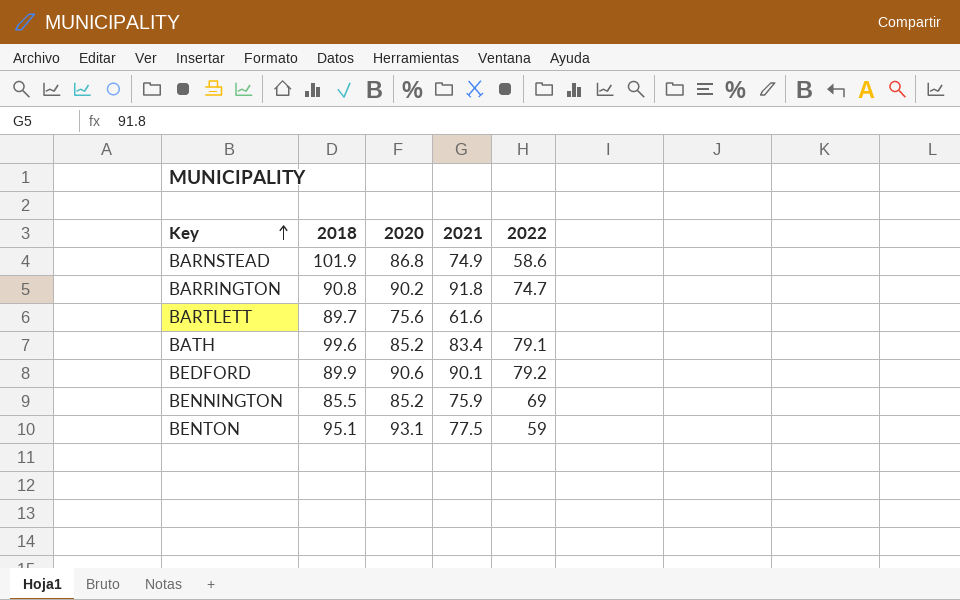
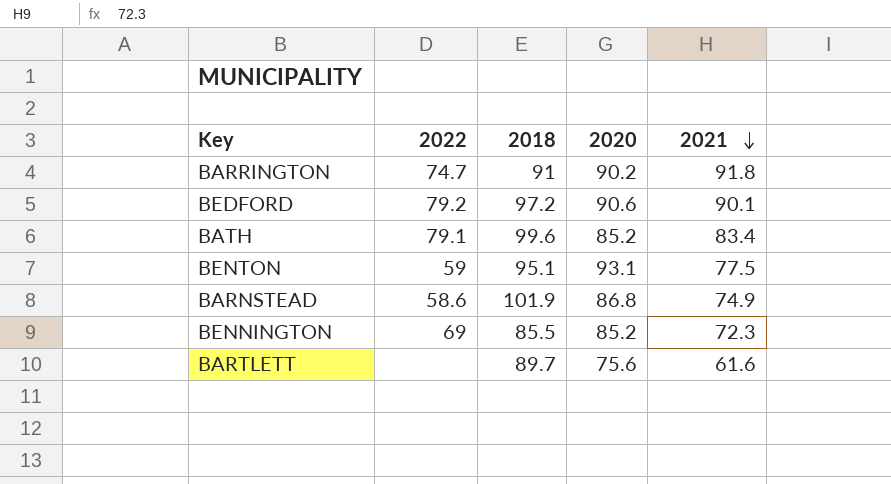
row order: Key ascending -> 2021 descending
column 2022 | position: 5 -> 2
BARRINGTON | 2018: 90.8 -> 91
BEDFORD | 2018: 89.9 -> 97.2
BENNINGTON | 2021: 75.9 -> 72.3

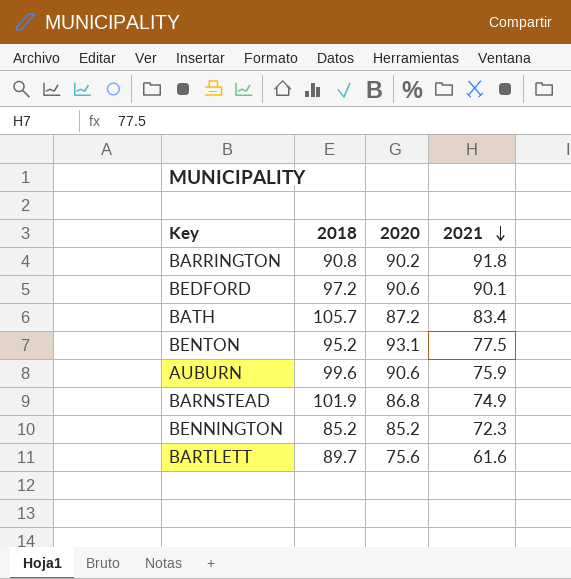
column 2022 | position: 2 -> none
BARRINGTON | 2018: 91 -> 90.8
BATH | 2018: 99.6 -> 105.7
BATH | 2020: 85.2 -> 87.2
BENTON | 2018: 95.1 -> 95.2
row AUBURN: none -> 99.6 | 90.6 | 75.9
BENNINGTON | 2018: 85.5 -> 85.2

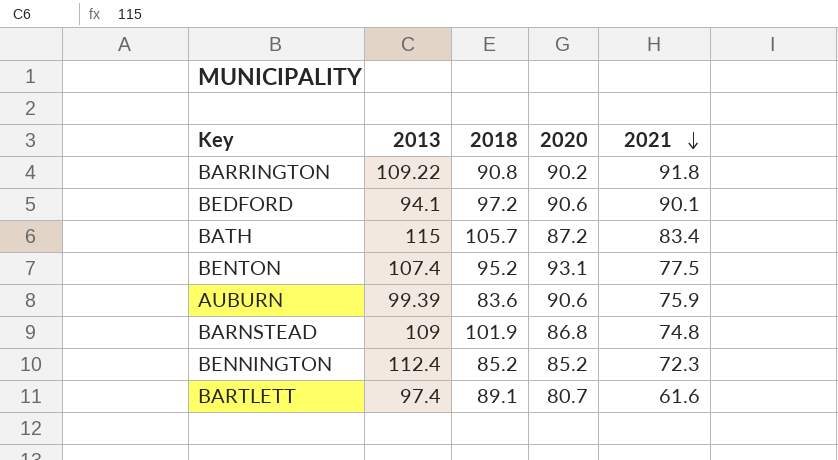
column 2013 | position: none -> 2
AUBURN | 2018: 99.6 -> 83.6
BARNSTEAD | 2021: 74.9 -> 74.8
BARTLETT | 2018: 89.7 -> 89.1
BARTLETT | 2020: 75.6 -> 80.7

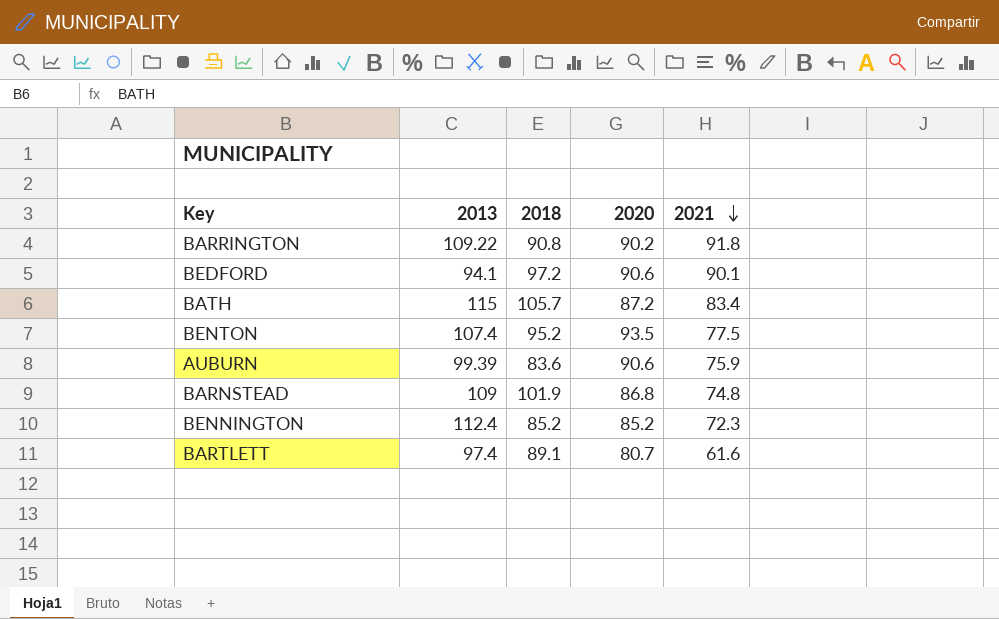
BENTON | 2020: 93.1 -> 93.5

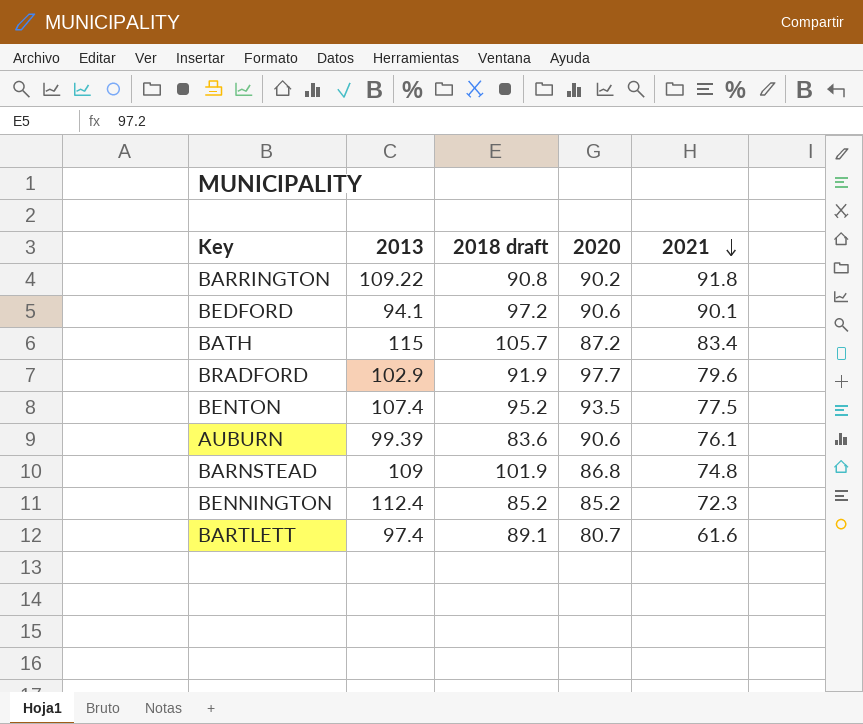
column name: 2018 -> 2018 draft
row BRADFORD: none -> 102.9 | 91.9 | 97.7 | 79.6
AUBURN | 2021: 75.9 -> 76.1

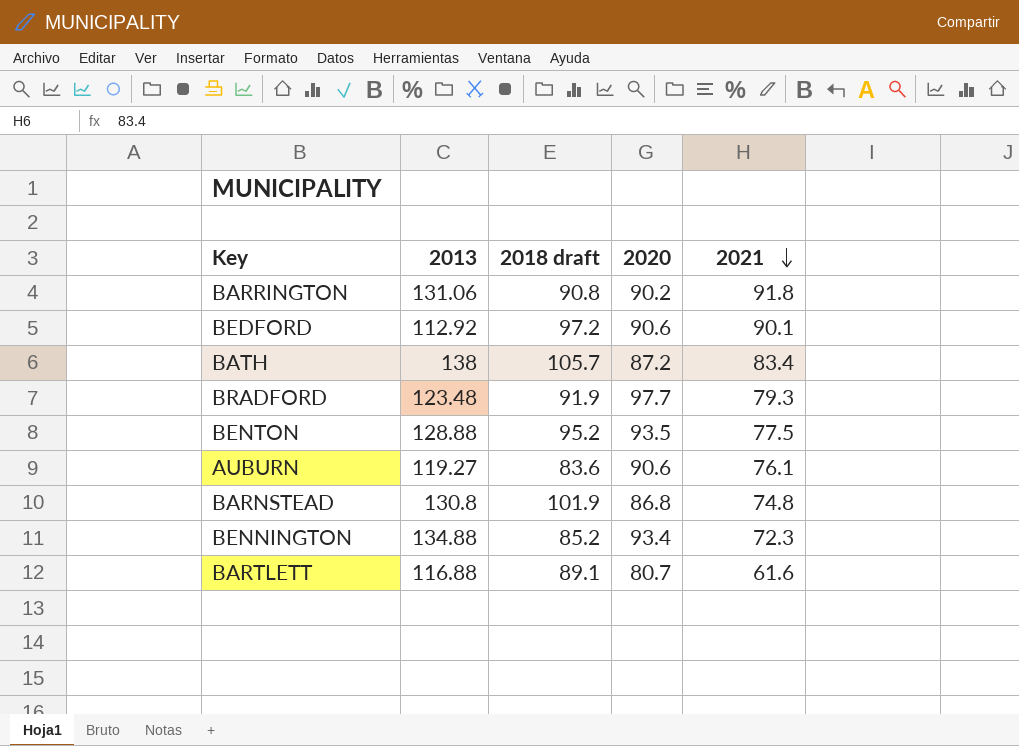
BARRINGTON | 2013: 109.22 -> 131.06
BEDFORD | 2013: 94.1 -> 112.92
BATH | 2013: 115 -> 138
BRADFORD | 2013: 102.9 -> 123.48
BRADFORD | 2021: 79.6 -> 79.3
BENTON | 2013: 107.4 -> 128.88
AUBURN | 2013: 99.39 -> 119.27
BARNSTEAD | 2013: 109 -> 130.8
BENNINGTON | 2013: 112.4 -> 134.88
BENNINGTON | 2020: 85.2 -> 93.4
BARTLETT | 2013: 97.4 -> 116.88

